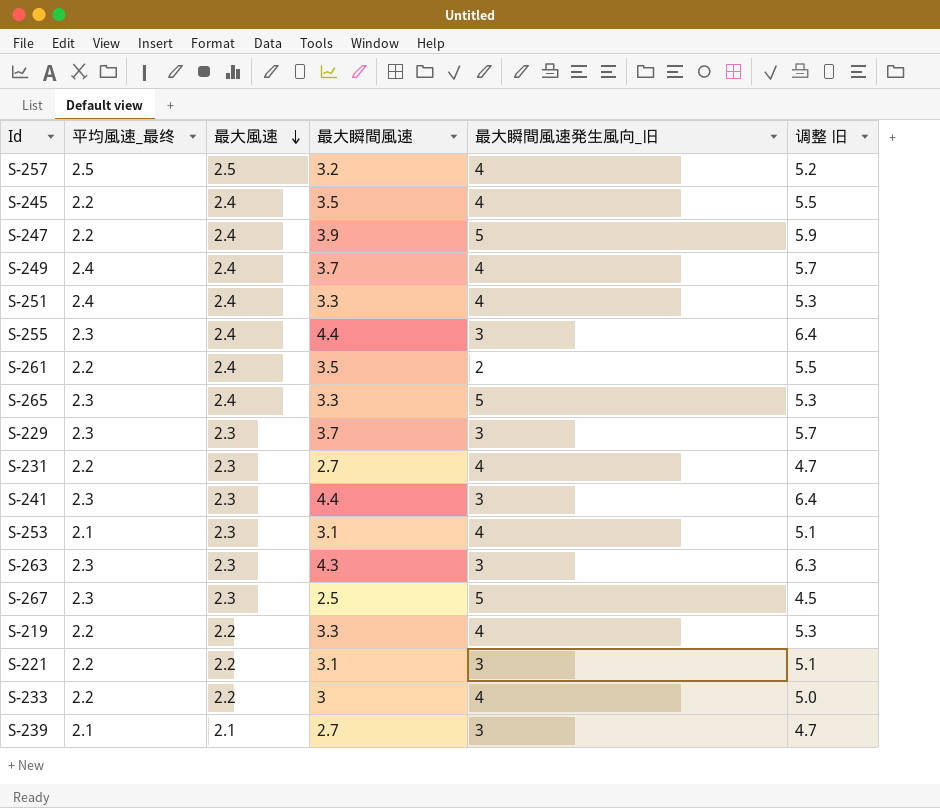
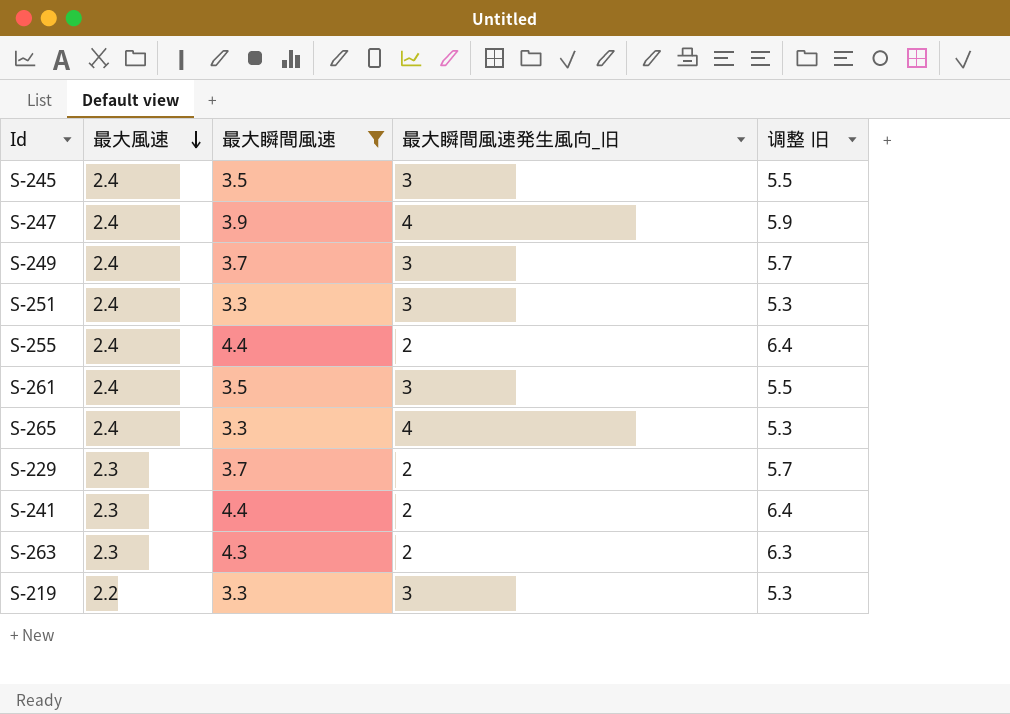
filter: none -> 最大瞬間風速 >= 3.3
column 平均風速_最终 | position: 2 -> none
S-245 | 最大瞬間風速発生風向_旧: 4 -> 3
S-247 | 最大瞬間風速発生風向_旧: 5 -> 4
S-249 | 最大瞬間風速発生風向_旧: 4 -> 3
S-251 | 最大瞬間風速発生風向_旧: 4 -> 3
S-255 | 最大瞬間風速発生風向_旧: 3 -> 2
S-261 | 最大瞬間風速発生風向_旧: 2 -> 3
S-265 | 最大瞬間風速発生風向_旧: 5 -> 4
S-229 | 最大瞬間風速発生風向_旧: 3 -> 2
S-241 | 最大瞬間風速発生風向_旧: 3 -> 2
S-263 | 最大瞬間風速発生風向_旧: 3 -> 2
S-219 | 最大瞬間風速発生風向_旧: 4 -> 3

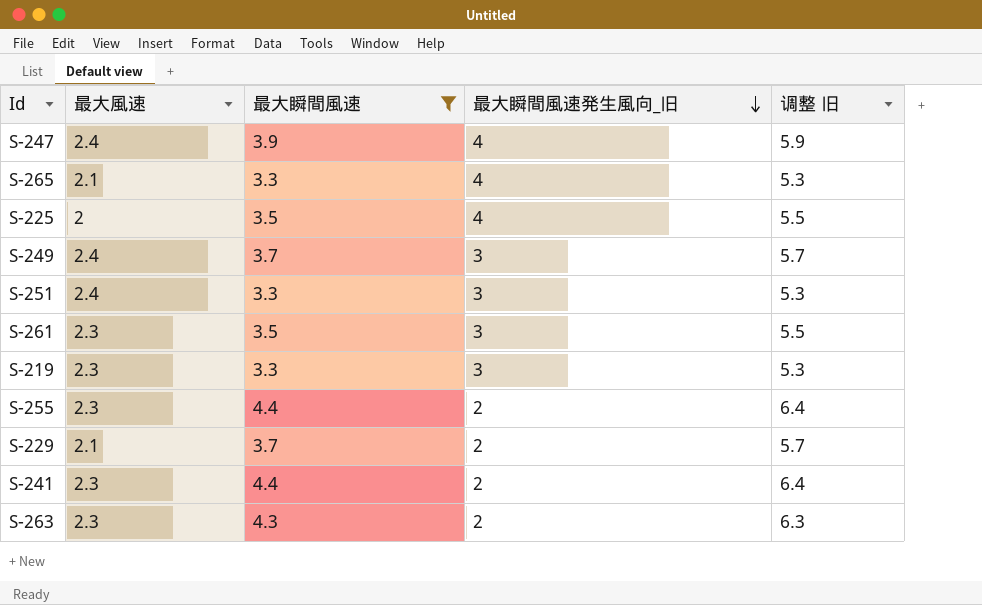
row order: 最大風速 descending -> 最大瞬間風速発生風向_旧 descending
row S-245: 2.4 | 3.5 | 3 | 5.5 -> none
S-265 | 最大風速: 2.4 -> 2.1
row S-225: none -> 2 | 3.5 | 4 | 5.5
S-261 | 最大風速: 2.4 -> 2.3
S-219 | 最大風速: 2.2 -> 2.3
S-255 | 最大風速: 2.4 -> 2.3
S-229 | 最大風速: 2.3 -> 2.1

